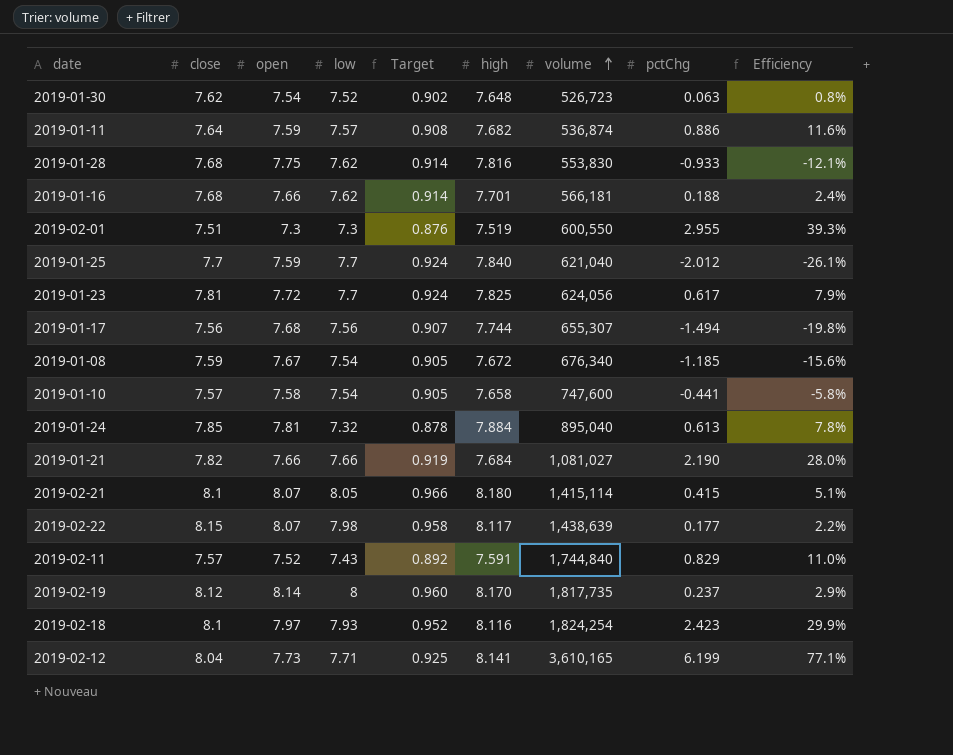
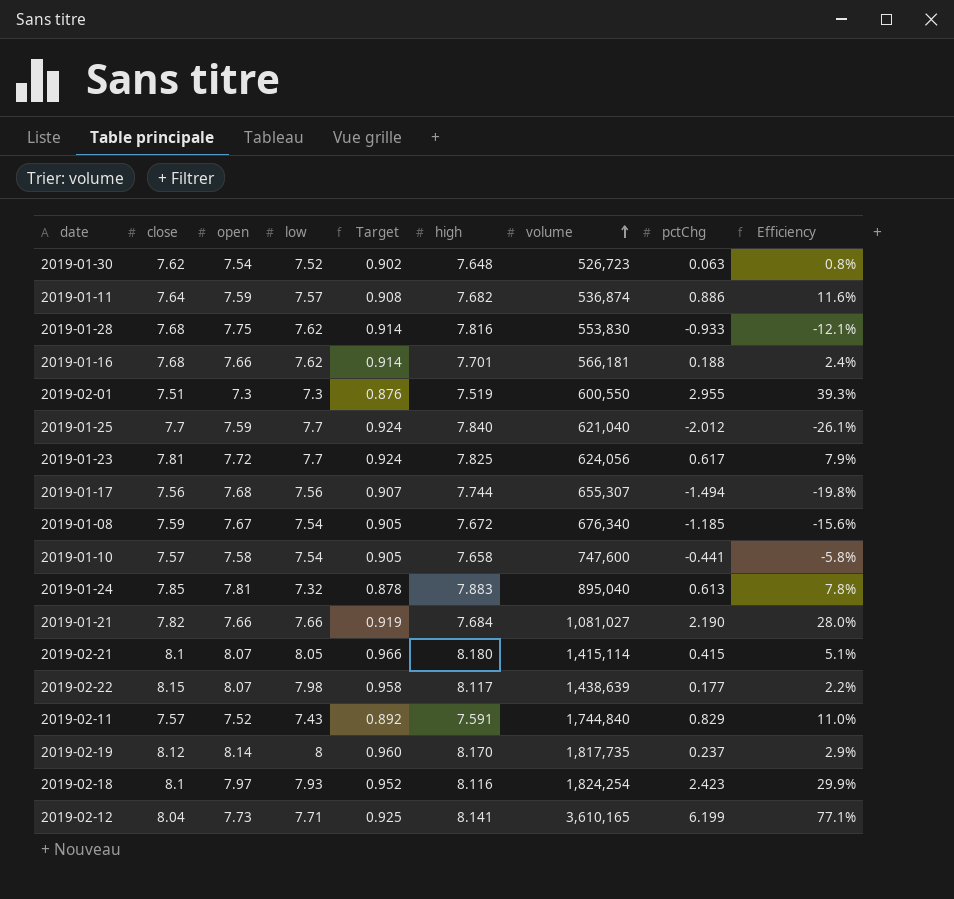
2019-01-24 | high: 7.884 -> 7.883

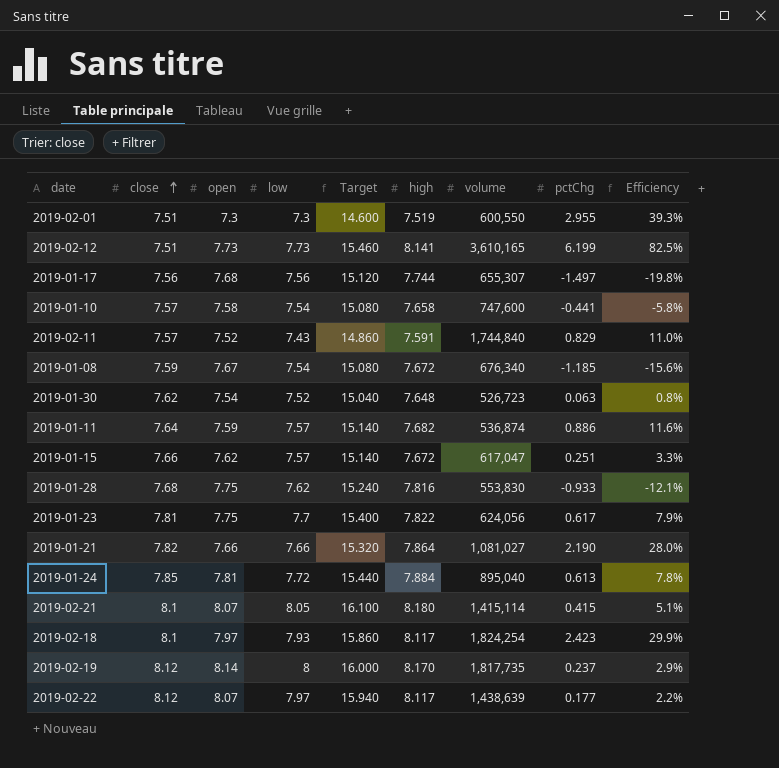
row order: volume ascending -> close ascending
column Target | formula: [low] * 0.12 -> [low] * 2
row 2019-01-16: 7.68 | 7.66 | 7.62 | 0.914 | 7.701 | 566,181 | 0.188 | 2.4% -> none
row 2019-01-25: 7.7 | 7.59 | 7.7 | 0.924 | 7.840 | 621,040 | -2.012 | -26.1% -> none
2019-02-12 | close: 8.04 -> 7.51
2019-02-12 | low: 7.71 -> 7.73
2019-02-12 | Efficiency: 77.1% -> 82.5%
2019-01-17 | pctChg: -1.494 -> -1.497
row 2019-01-15: none -> 7.66 | 7.62 | 7.57 | 15.140 | 7.672 | 617,047 | 0.251 | 3.3%
2019-01-23 | open: 7.72 -> 7.75
2019-01-23 | high: 7.825 -> 7.822
2019-01-21 | high: 7.684 -> 7.864
2019-01-24 | low: 7.32 -> 7.72
2019-01-24 | high: 7.883 -> 7.884
2019-02-18 | high: 8.116 -> 8.117
2019-02-22 | close: 8.15 -> 8.12
2019-02-22 | low: 7.98 -> 7.97

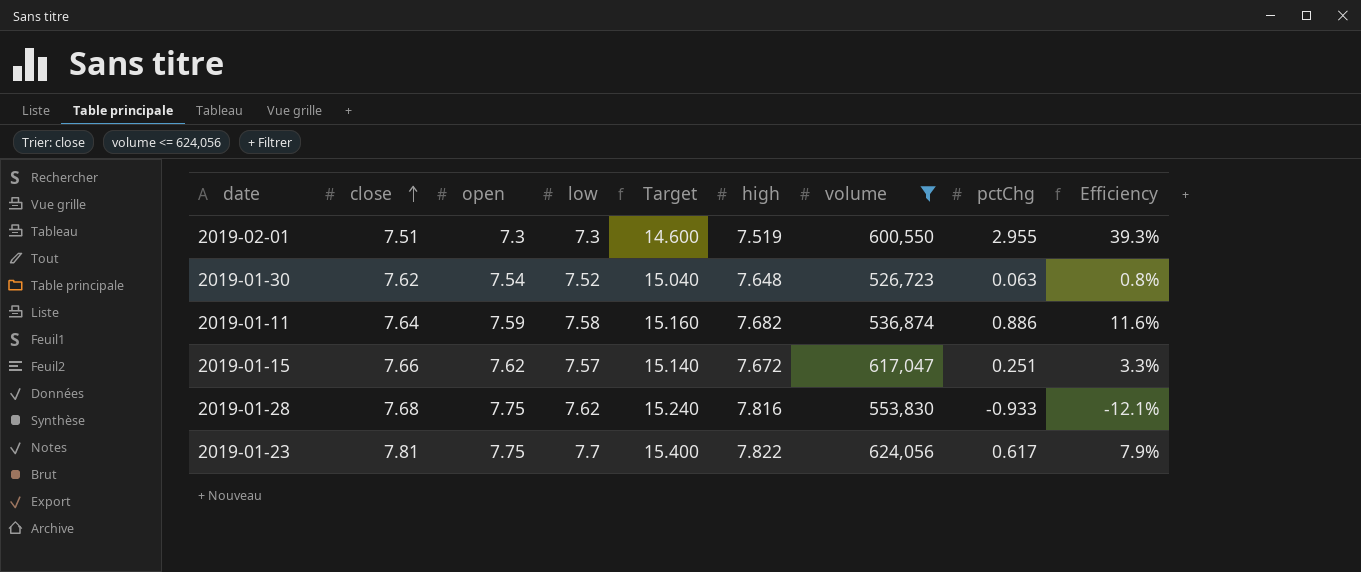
filter: none -> volume <= 624,056
2019-01-11 | low: 7.57 -> 7.58
2019-01-11 | Target: 15.140 -> 15.160

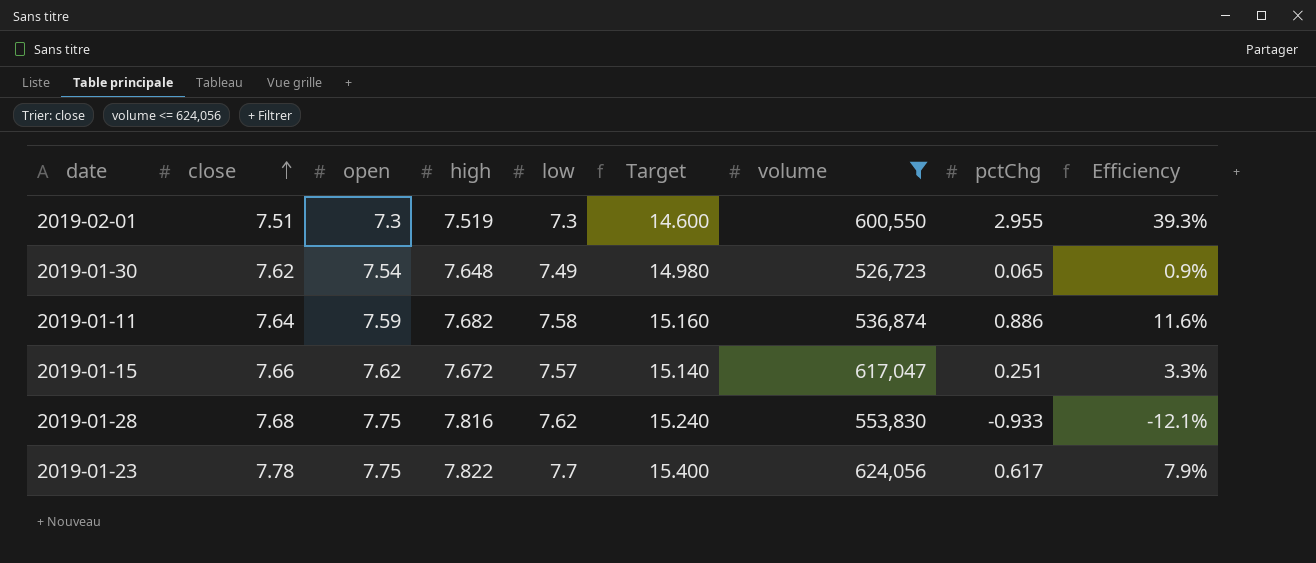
column high | position: 6 -> 4
2019-01-30 | low: 7.52 -> 7.49
2019-01-30 | Target: 15.040 -> 14.980
2019-01-30 | pctChg: 0.063 -> 0.065
2019-01-30 | Efficiency: 0.8% -> 0.9%
2019-01-23 | close: 7.81 -> 7.78

